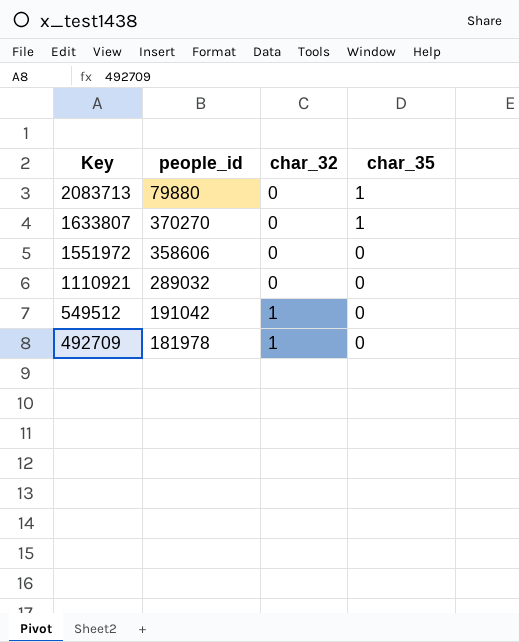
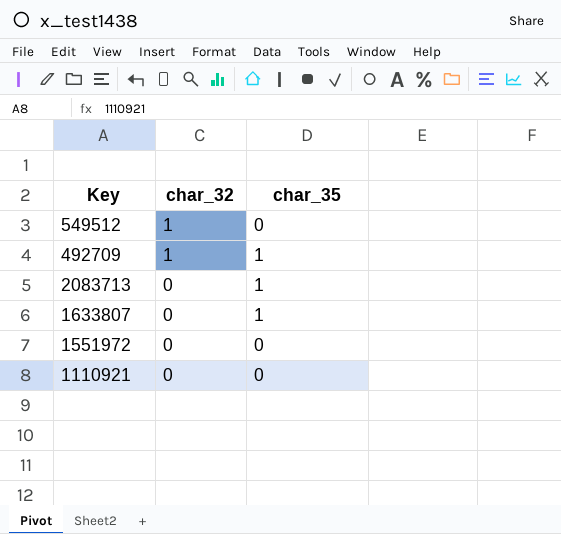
row order: Key descending -> char_32 descending
column people_id | position: 2 -> none
492709 | char_35: 0 -> 1

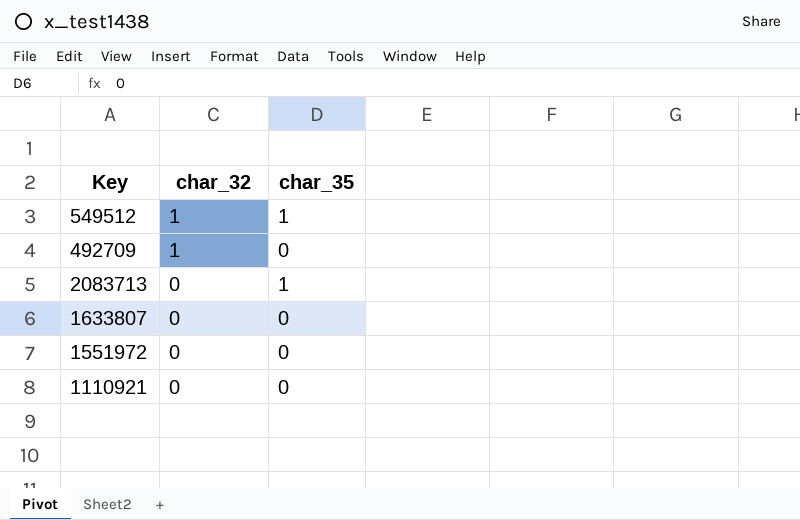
549512 | char_35: 0 -> 1
492709 | char_35: 1 -> 0
1633807 | char_35: 1 -> 0

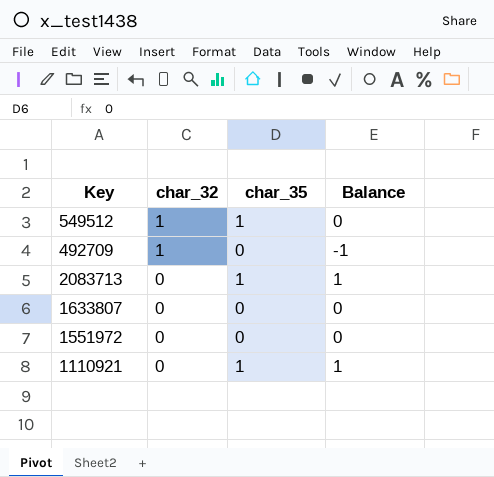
column Balance | formula: none -> [char_35] - [char_32]
1110921 | char_35: 0 -> 1

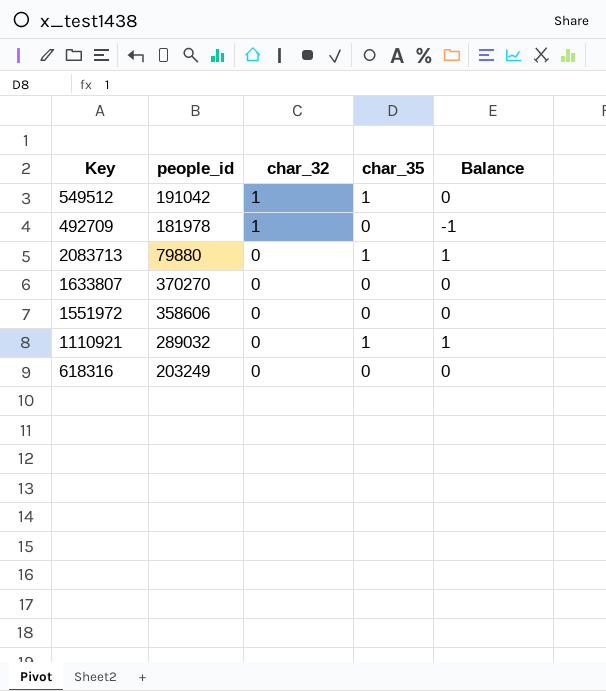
column people_id | position: none -> 2
row 618316: none -> 203249 | 0 | 0 | 0

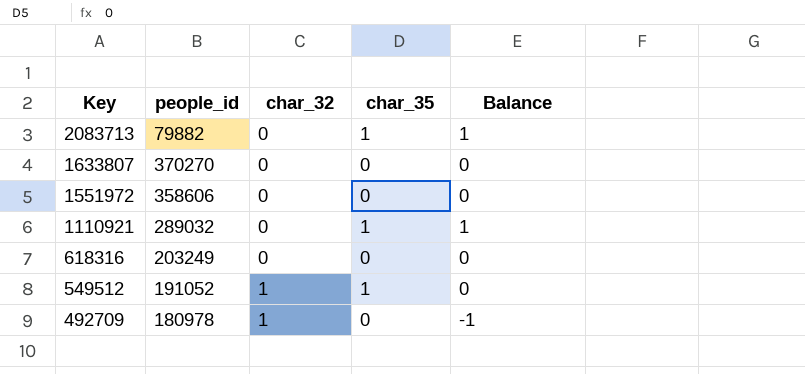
row order: char_32 descending -> Key descending
2083713 | people_id: 79880 -> 79882
549512 | people_id: 191042 -> 191052
492709 | people_id: 181978 -> 180978

